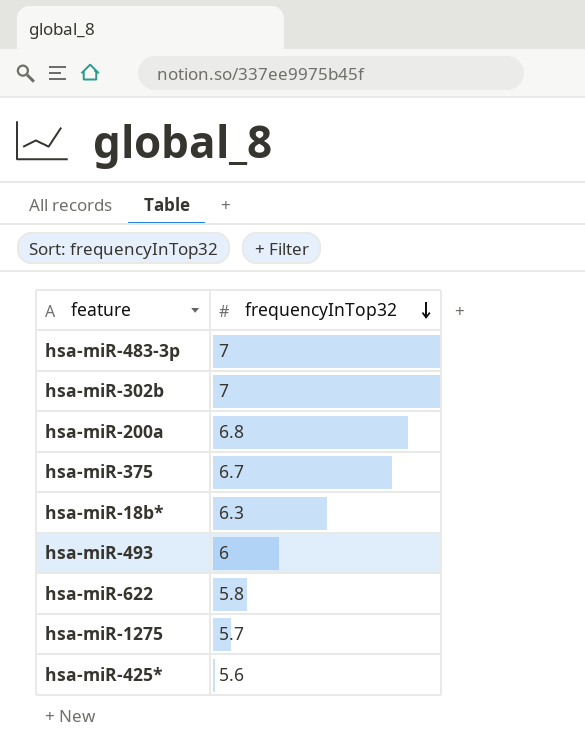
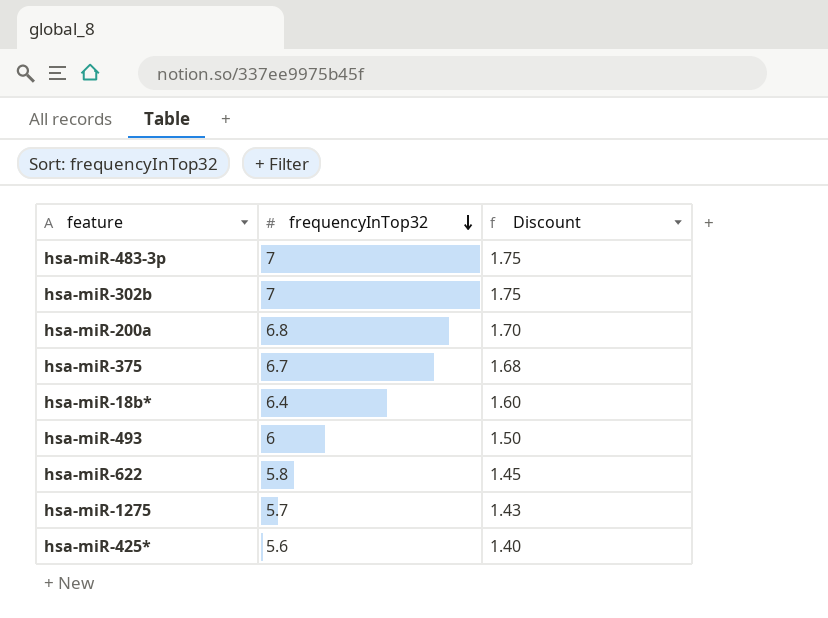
column Discount | formula: none -> [frequencyInTop32] * 0.25
hsa-miR-18b* | frequencyInTop32: 6.3 -> 6.4

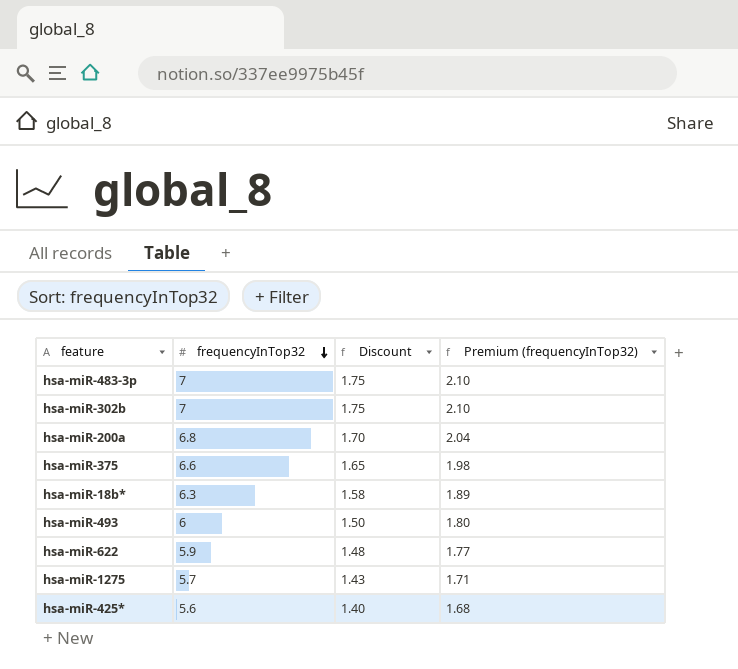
column Premium (frequencyInTop32) | formula: none -> [frequencyInTop32] * 0.3
hsa-miR-375 | frequencyInTop32: 6.7 -> 6.6
hsa-miR-375 | Discount: 1.68 -> 1.65
hsa-miR-18b* | frequencyInTop32: 6.4 -> 6.3
hsa-miR-18b* | Discount: 1.60 -> 1.58
hsa-miR-622 | frequencyInTop32: 5.8 -> 5.9
hsa-miR-622 | Discount: 1.45 -> 1.48

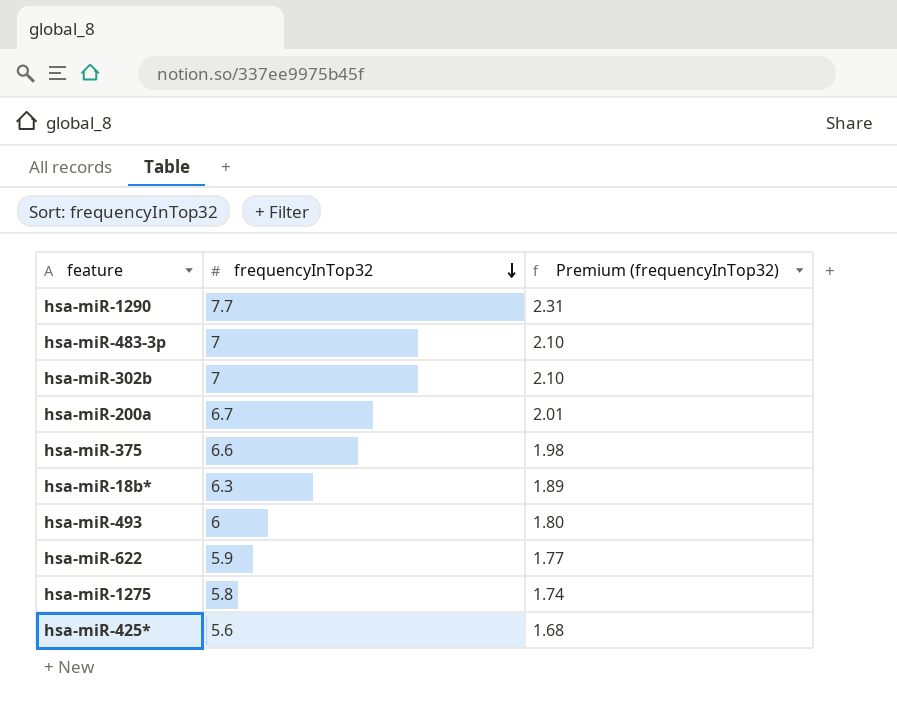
column Discount | formula: [frequencyInTop32] * 0.25 -> none
row hsa-miR-1290: none -> 7.7 | 2.31
hsa-miR-200a | frequencyInTop32: 6.8 -> 6.7
hsa-miR-200a | Premium (frequencyInTop32): 2.04 -> 2.01
hsa-miR-1275 | frequencyInTop32: 5.7 -> 5.8
hsa-miR-1275 | Premium (frequencyInTop32): 1.71 -> 1.74

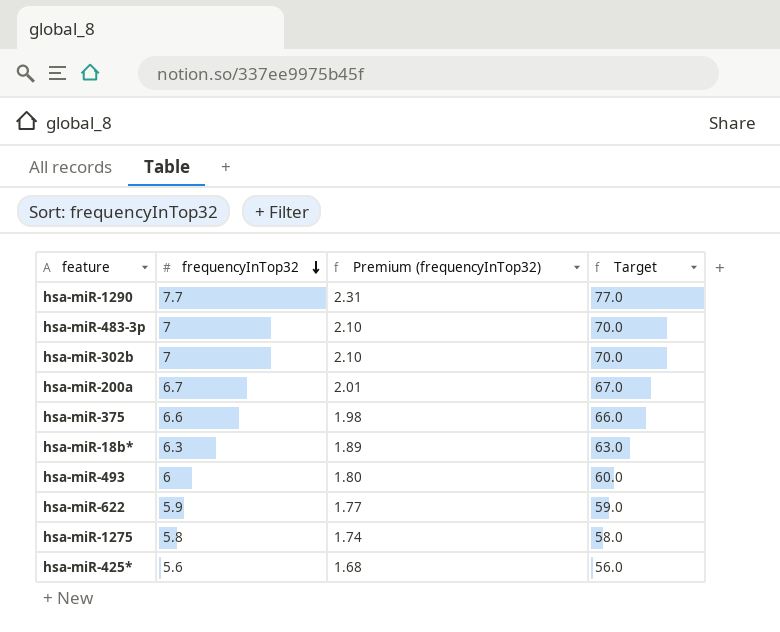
column Target | formula: none -> [frequencyInTop32] * 10

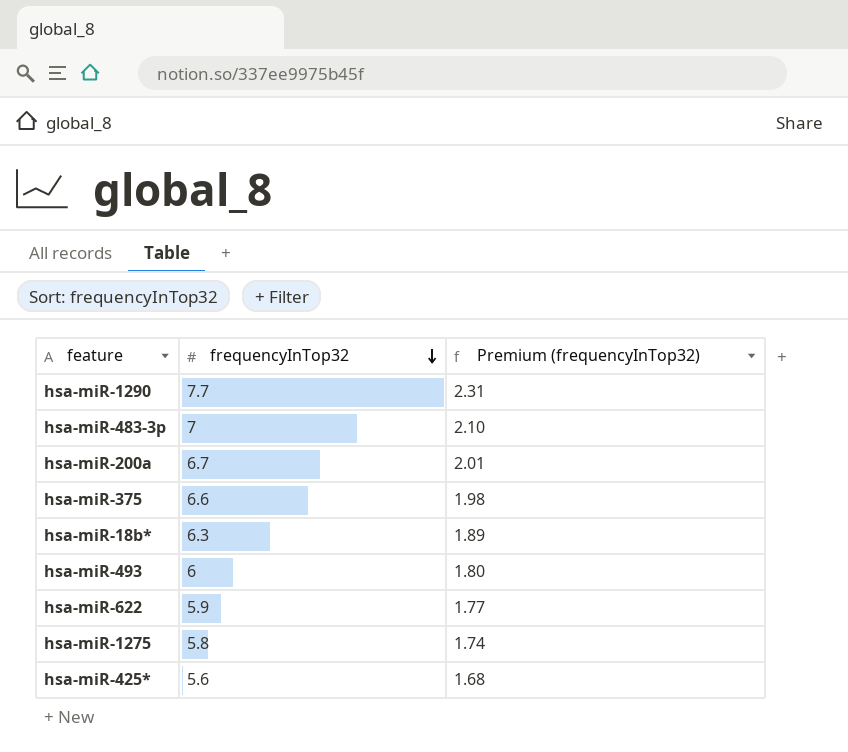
column Target | formula: [frequencyInTop32] * 10 -> none
row hsa-miR-302b: 7 | 2.10 | 70.0 -> none

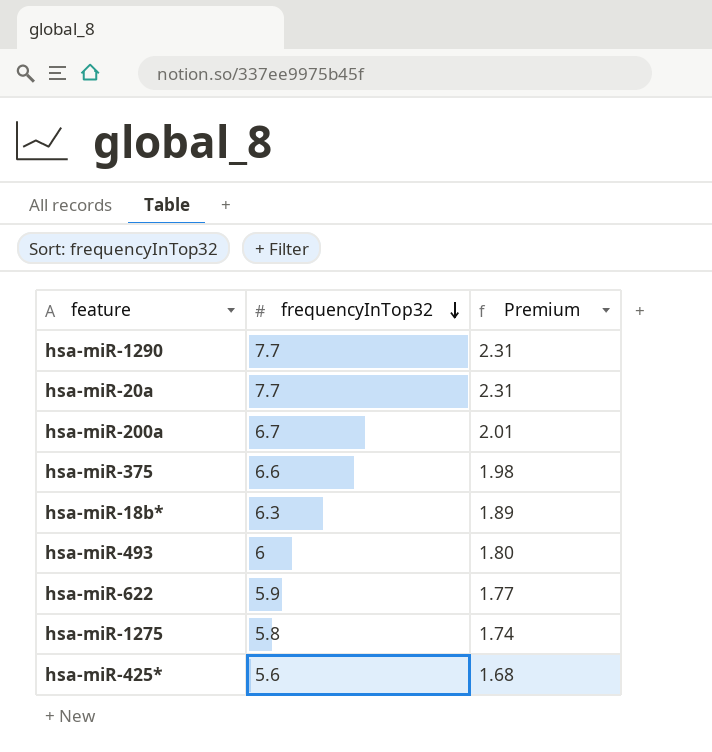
column name: Premium (frequencyInTop32) -> Premium
row hsa-miR-483-3p: 7 | 2.10 -> none
row hsa-miR-20a: none -> 7.7 | 2.31

